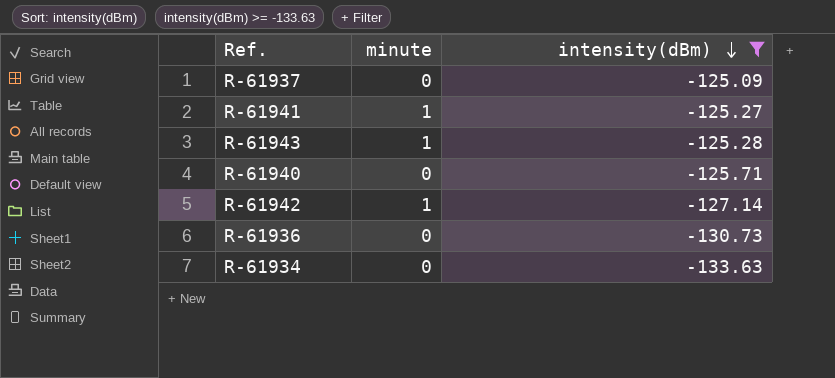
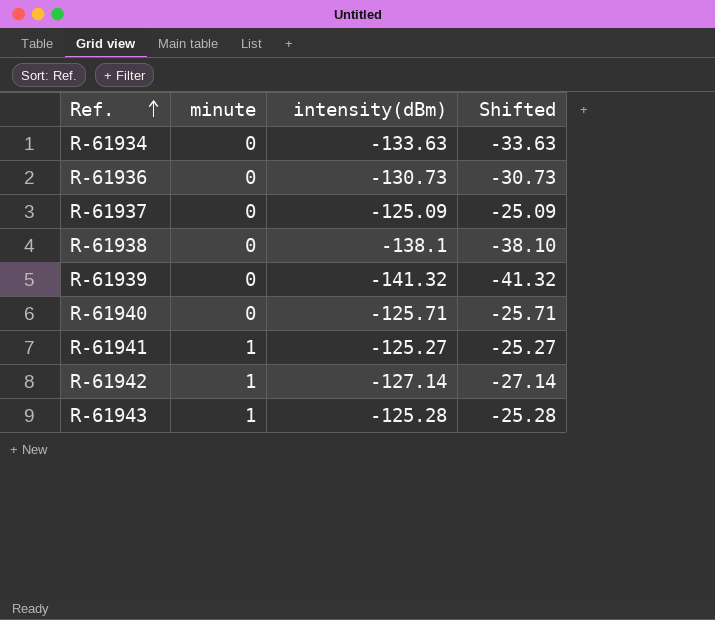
filter: intensity(dBm) >= -133.63 -> none
row order: intensity(dBm) descending -> Ref. ascending
column Shifted | formula: none -> [intensity(dBm)] + 100

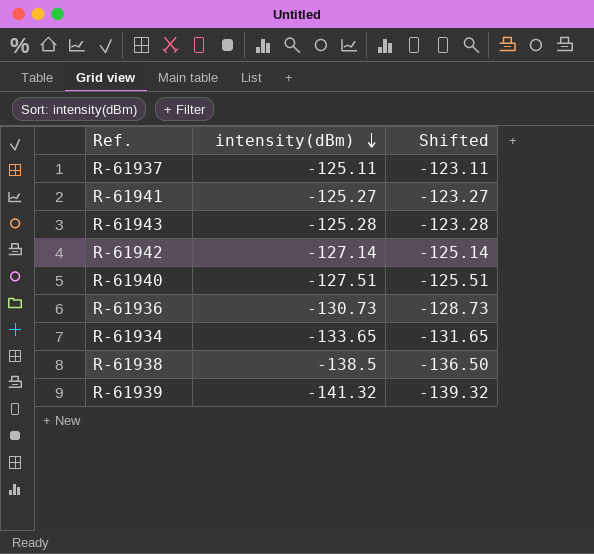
row order: Ref. ascending -> intensity(dBm) descending
column minute | position: 2 -> none
column Shifted | formula: [intensity(dBm)] + 100 -> [intensity(dBm)] + 2
R-61937 | intensity(dBm): -125.09 -> -125.11
R-61940 | intensity(dBm): -125.71 -> -127.51
R-61934 | intensity(dBm): -133.63 -> -133.65
R-61938 | intensity(dBm): -138.1 -> -138.5

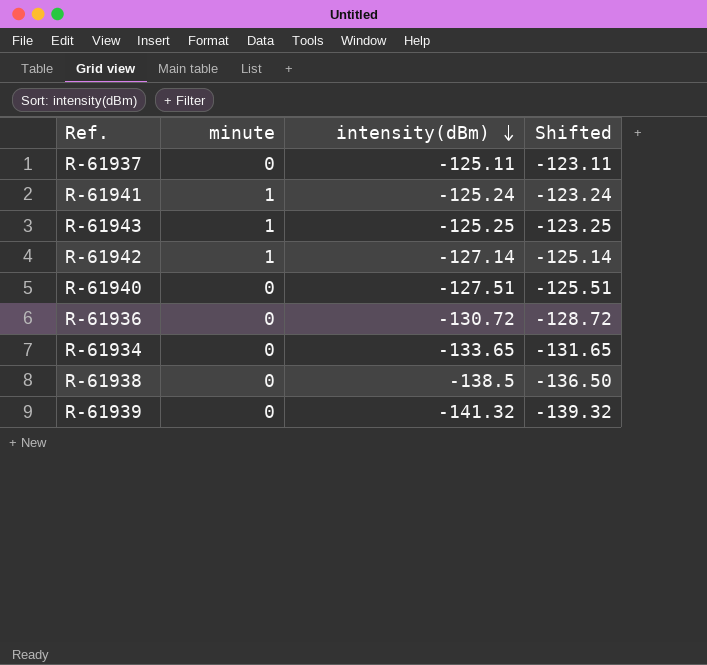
column minute | position: none -> 2
R-61941 | intensity(dBm): -125.27 -> -125.24
R-61941 | Shifted: -123.27 -> -123.24
R-61943 | intensity(dBm): -125.28 -> -125.25
R-61943 | Shifted: -123.28 -> -123.25
R-61936 | intensity(dBm): -130.73 -> -130.72
R-61936 | Shifted: -128.73 -> -128.72

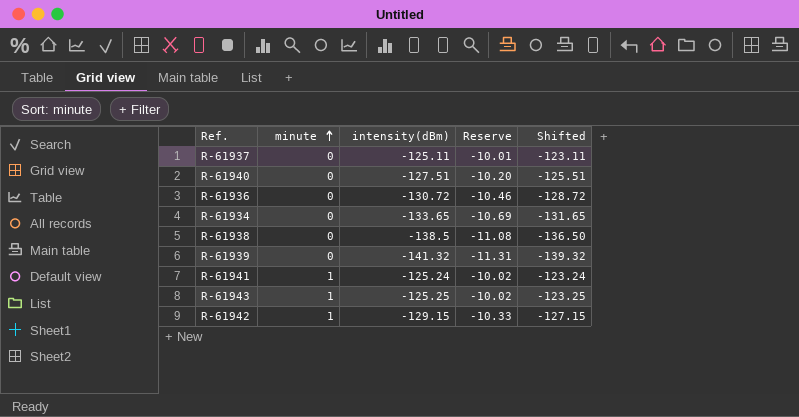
row order: intensity(dBm) descending -> minute ascending
column Reserve | formula: none -> [intensity(dBm)] * 0.08
R-61942 | intensity(dBm): -127.14 -> -129.15
R-61942 | Shifted: -125.14 -> -127.15

